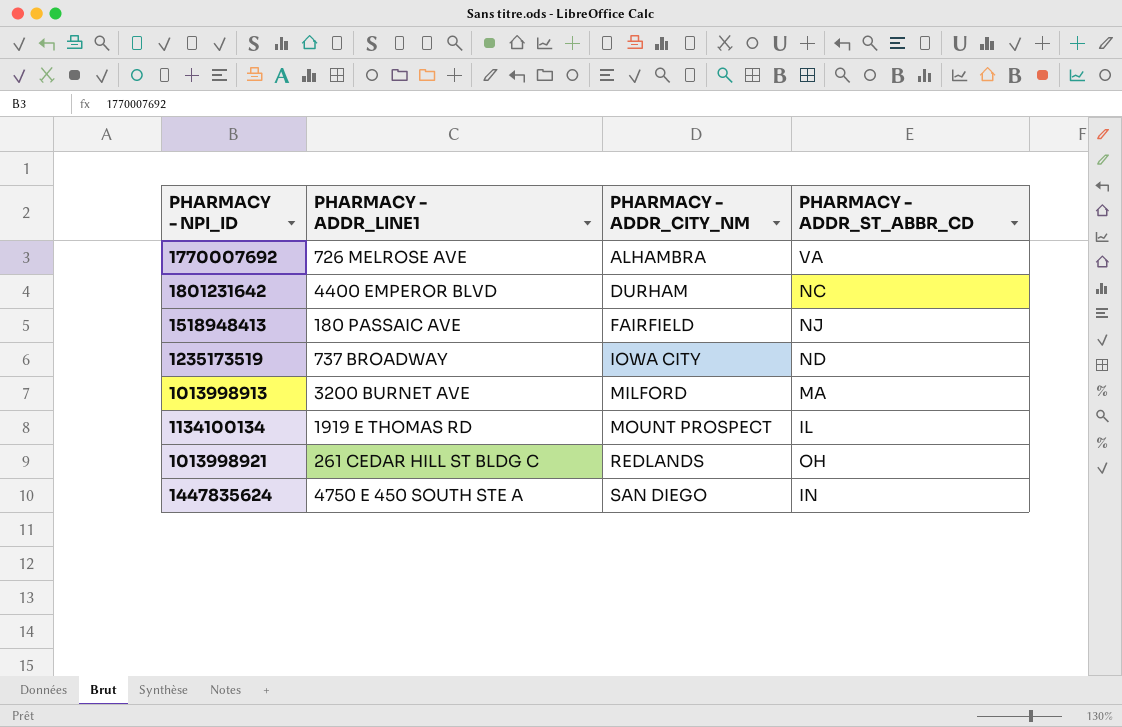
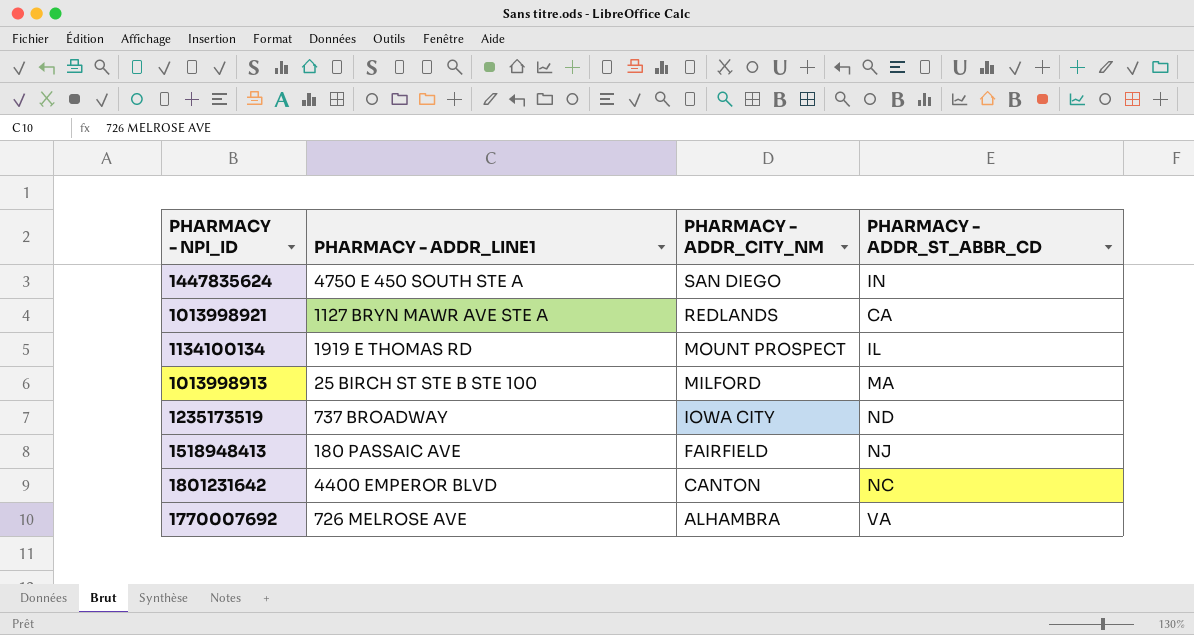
row order: PHARMACY - ADDR_CITY_NM ascending -> PHARMACY - ADDR_CITY_NM descending
1013998921 | PHARMACY - ADDR_LINE1: 261 CEDAR HILL ST BLDG C -> 1127 BRYN MAWR AVE STE A
1013998921 | PHARMACY - ADDR_ST_ABBR_CD: OH -> CA
1013998913 | PHARMACY - ADDR_LINE1: 3200 BURNET AVE -> 25 BIRCH ST STE B STE 100
1801231642 | PHARMACY - ADDR_CITY_NM: DURHAM -> CANTON

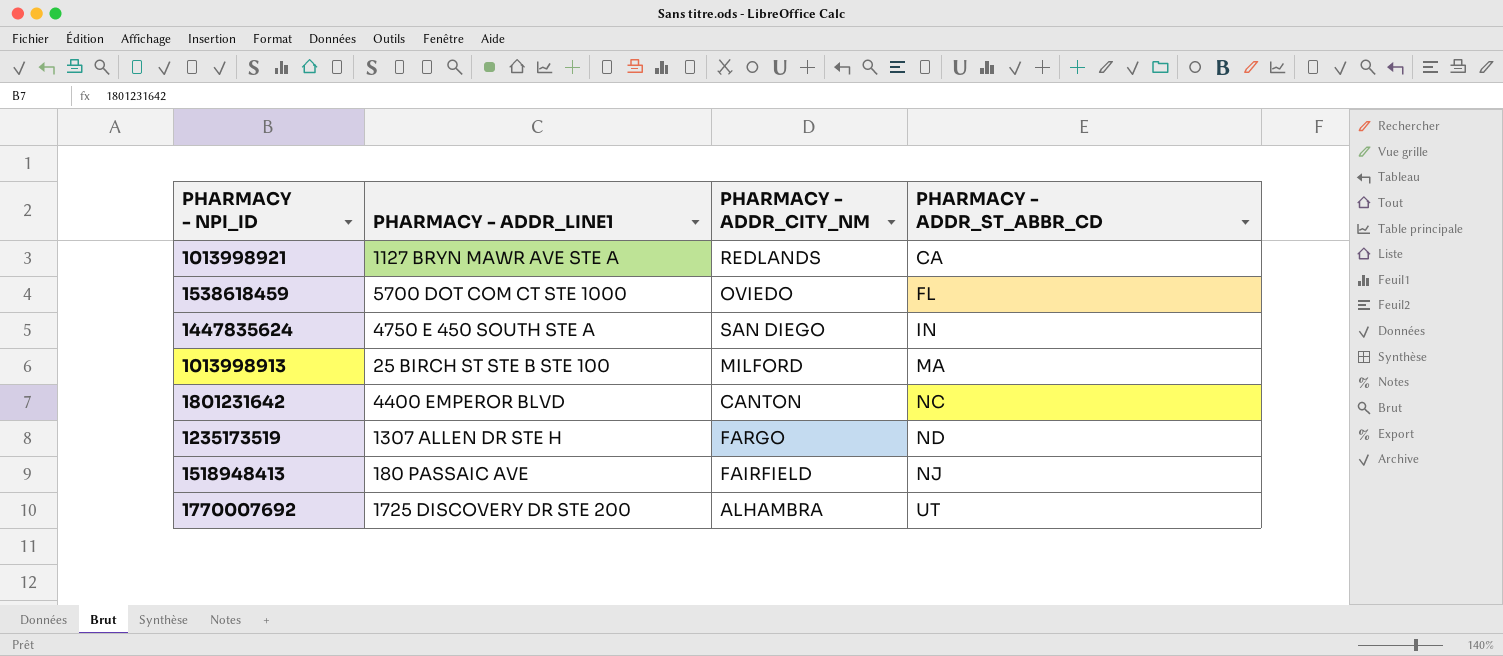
row order: PHARMACY - ADDR_CITY_NM descending -> PHARMACY - ADDR_ST_ABBR_CD ascending
row 1134100134: 1919 E THOMAS RD | MOUNT PROSPECT | IL -> none
row 1538618459: none -> 5700 DOT COM CT STE 1000 | OVIEDO | FL
1235173519 | PHARMACY - ADDR_LINE1: 737 BROADWAY -> 1307 ALLEN DR STE H
1235173519 | PHARMACY - ADDR_CITY_NM: IOWA CITY -> FARGO
1770007692 | PHARMACY - ADDR_LINE1: 726 MELROSE AVE -> 1725 DISCOVERY DR STE 200
1770007692 | PHARMACY - ADDR_ST_ABBR_CD: VA -> UT

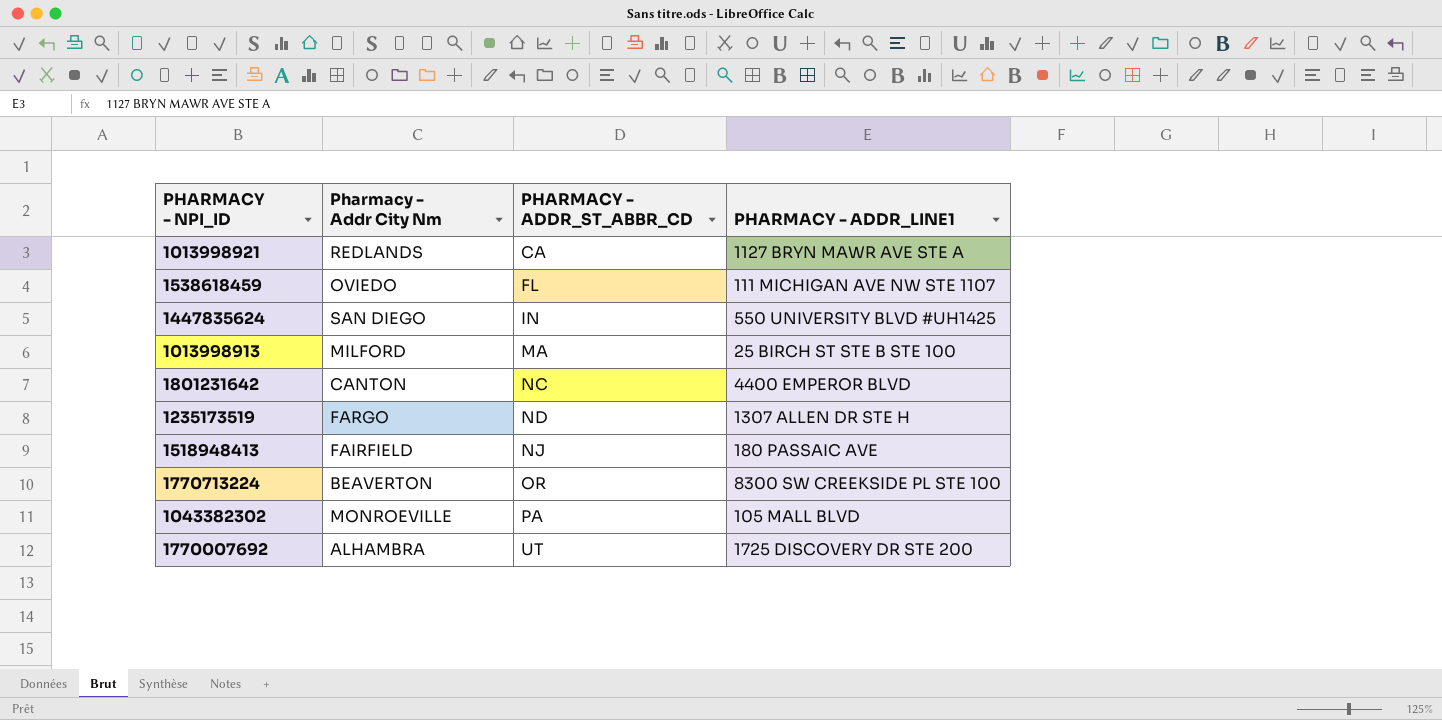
column name: PHARMACY - ADDR_CITY_NM -> Pharmacy - Addr City Nm
column PHARMACY - ADDR_LINE1 | position: 2 -> 4
1538618459 | PHARMACY - ADDR_LINE1: 5700 DOT COM CT STE 1000 -> 111 MICHIGAN AVE NW STE 1107
1447835624 | PHARMACY - ADDR_LINE1: 4750 E 450 SOUTH STE A -> 550 UNIVERSITY BLVD #UH1425
row 1770713224: none -> BEAVERTON | OR | 8300 SW CREEKSIDE PL STE 100
row 1043382302: none -> MONROEVILLE | PA | 105 MALL BLVD

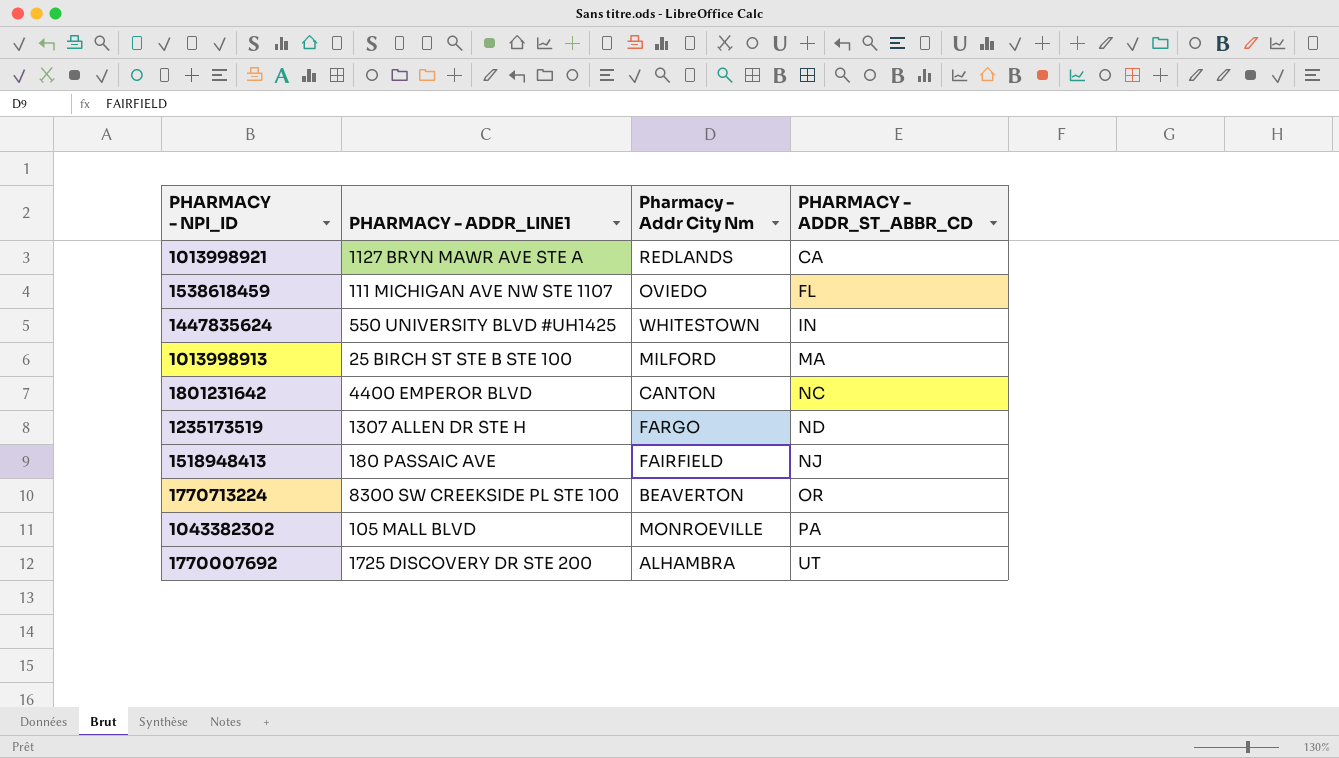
column PHARMACY - ADDR_LINE1 | position: 4 -> 2
1447835624 | Pharmacy - Addr City Nm: SAN DIEGO -> WHITESTOWN

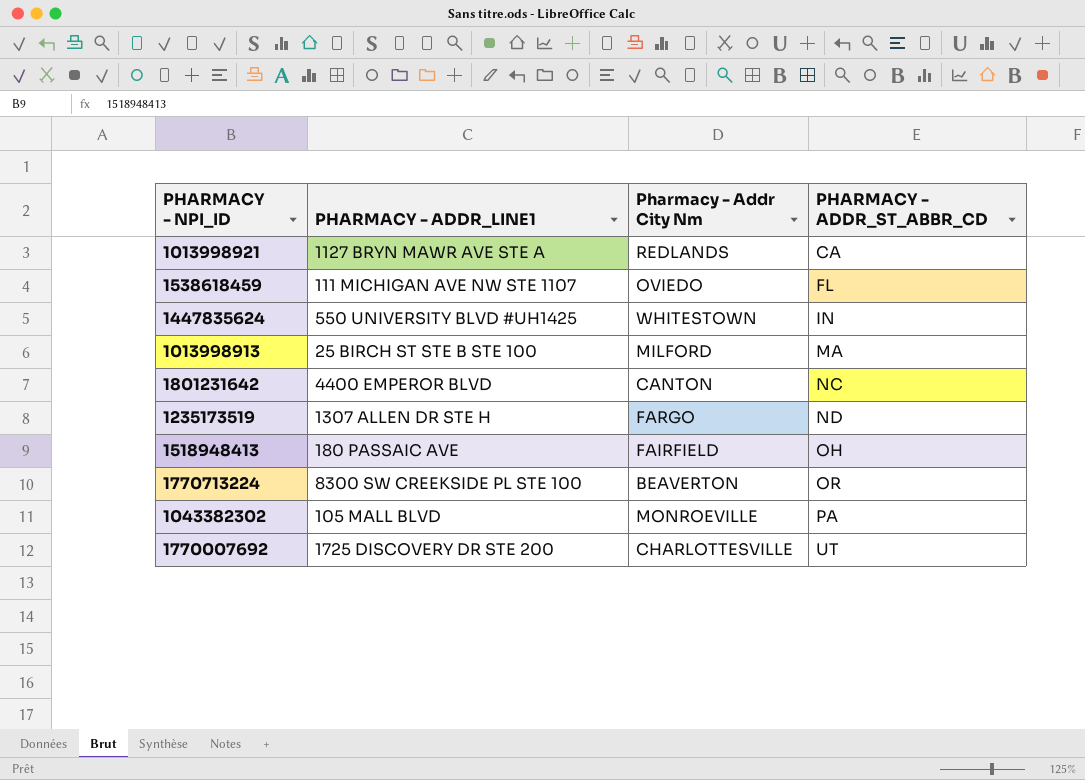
1518948413 | PHARMACY - ADDR_ST_ABBR_CD: NJ -> OH
1770007692 | Pharmacy - Addr City Nm: ALHAMBRA -> CHARLOTTESVILLE

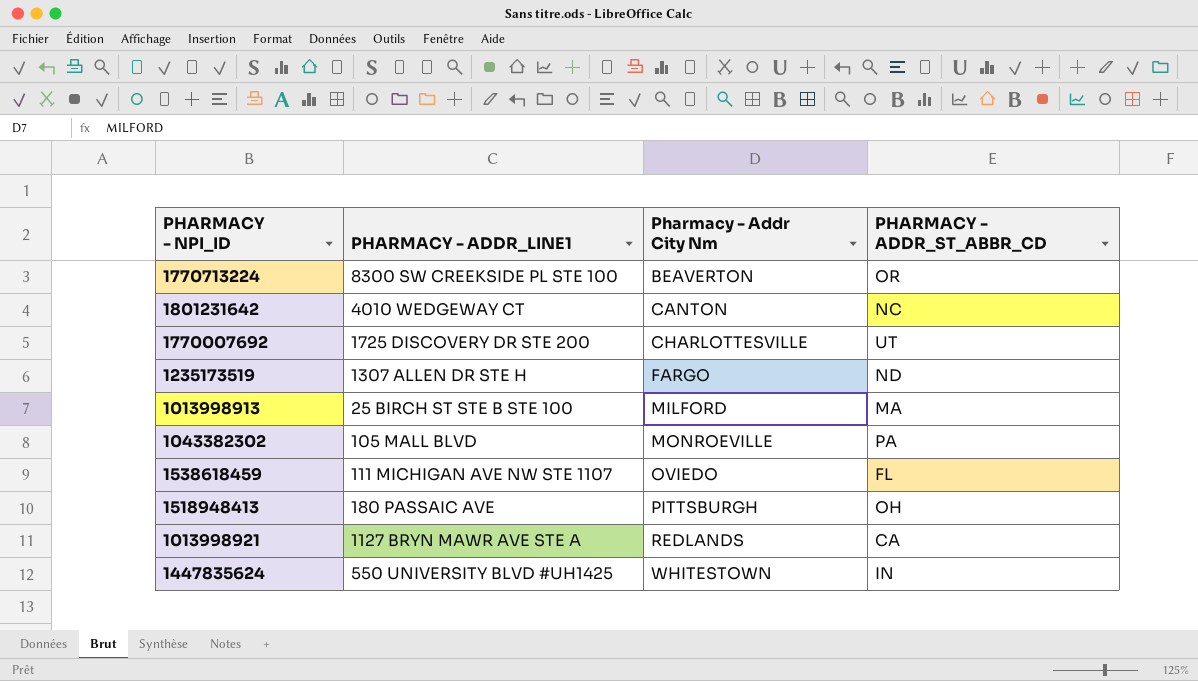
row order: PHARMACY - ADDR_ST_ABBR_CD ascending -> Pharmacy - Addr City Nm ascending
1801231642 | PHARMACY - ADDR_LINE1: 4400 EMPEROR BLVD -> 4010 WEDGEWAY CT
1518948413 | Pharmacy - Addr City Nm: FAIRFIELD -> PITTSBURGH

